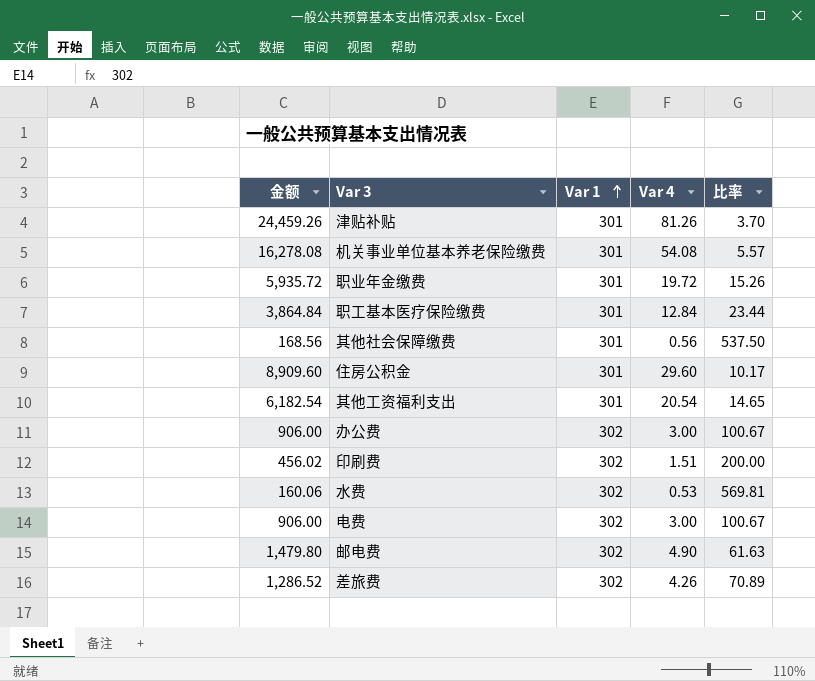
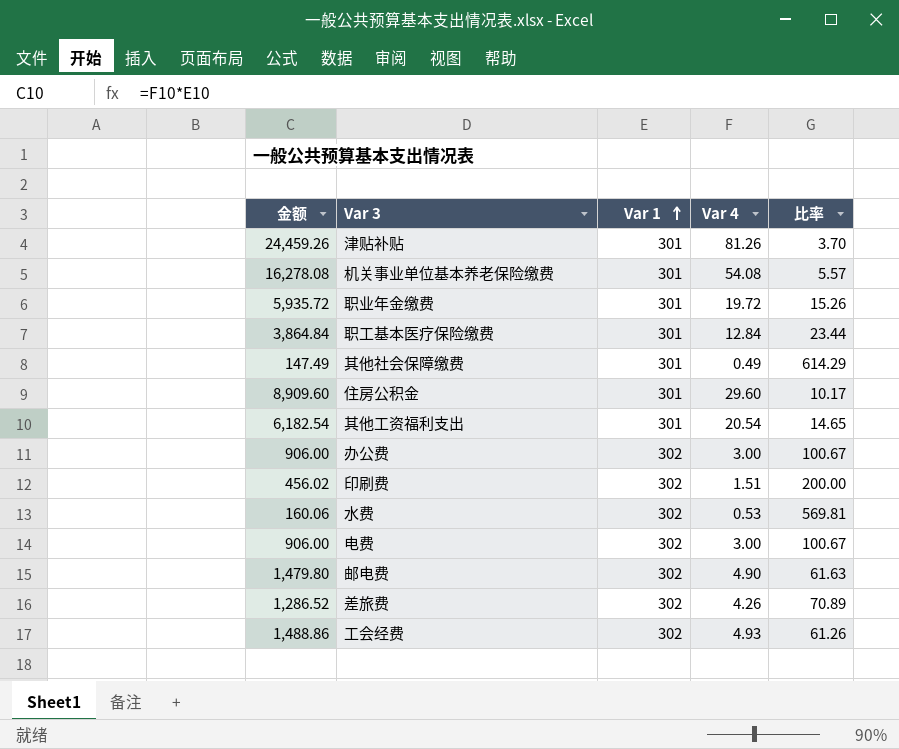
其他社会保障缴费 | 金额: 168.56 -> 147.49
其他社会保障缴费 | Var 4: 0.56 -> 0.49
其他社会保障缴费 | 比率: 537.50 -> 614.29
row 工会经费: none -> 1,488.86 | 302 | 4.93 | 61.26

